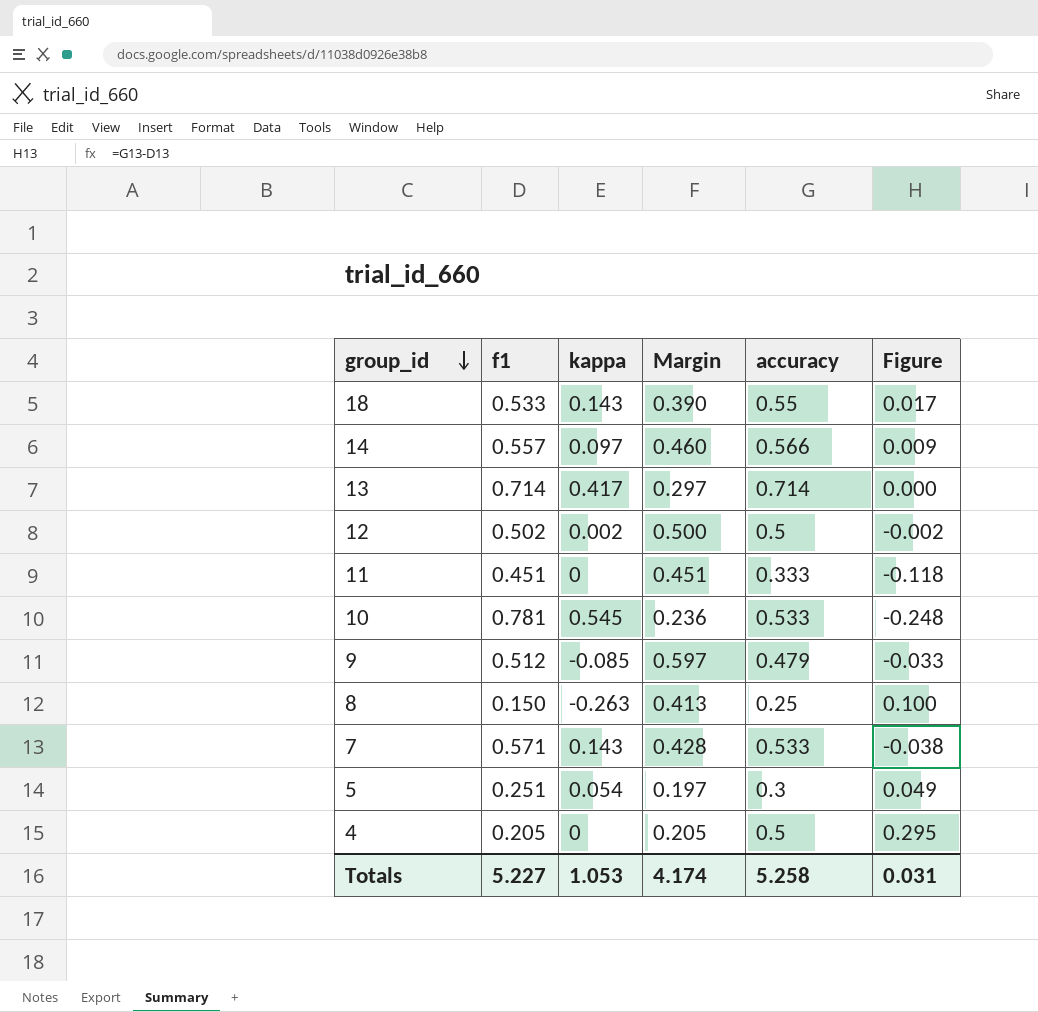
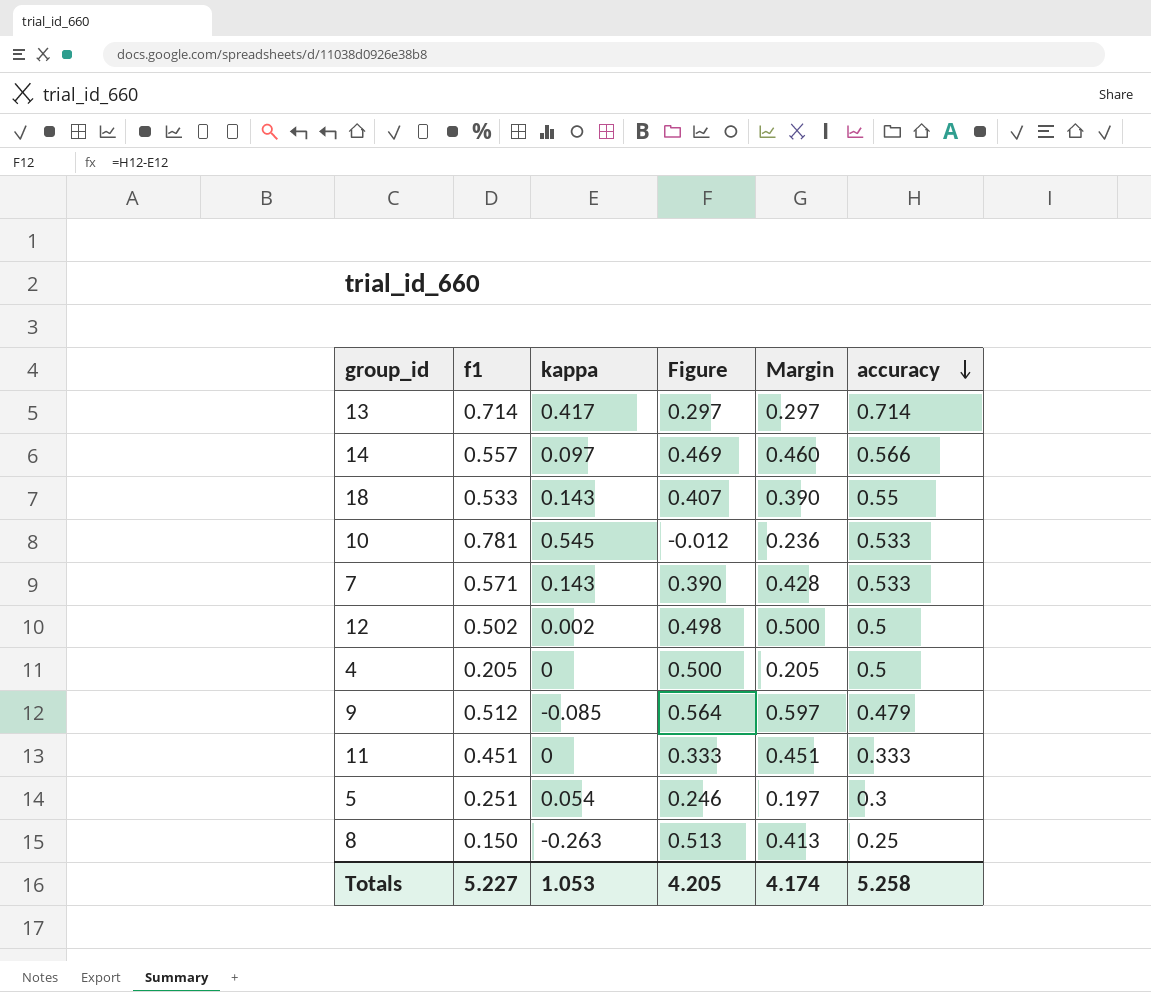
row order: group_id descending -> accuracy descending
column Figure | formula: [accuracy] - [f1] -> [accuracy] - [kappa]
column Figure | position: 6 -> 4
Totals | Figure: 0.031 -> 4.205

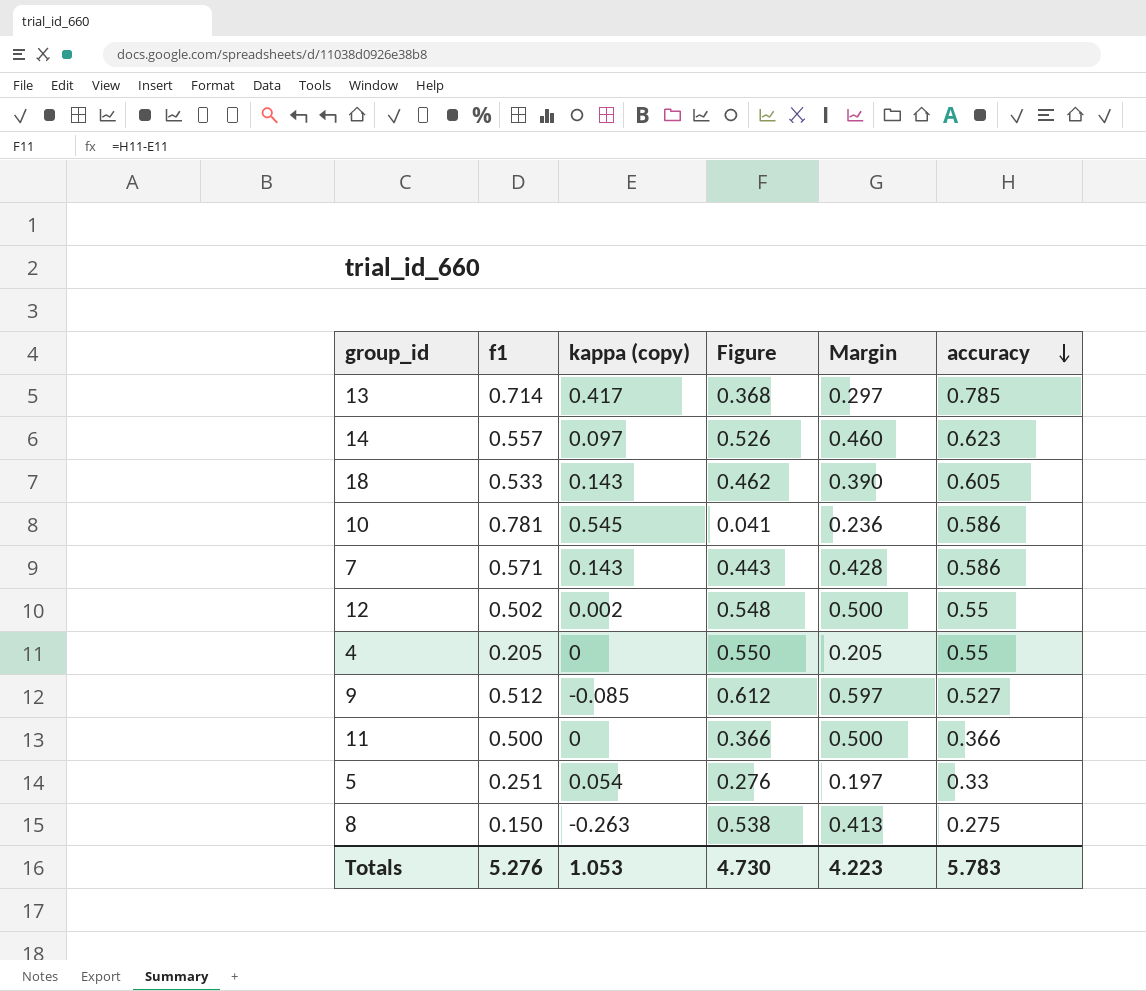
column name: kappa -> kappa (copy)
13 | Figure: 0.297 -> 0.368
13 | accuracy: 0.714 -> 0.785
14 | Figure: 0.469 -> 0.526
14 | accuracy: 0.566 -> 0.623
18 | Figure: 0.407 -> 0.462
18 | accuracy: 0.55 -> 0.605
10 | Figure: -0.012 -> 0.041
10 | accuracy: 0.533 -> 0.586
7 | Figure: 0.390 -> 0.443
7 | accuracy: 0.533 -> 0.586
12 | Figure: 0.498 -> 0.548
12 | accuracy: 0.5 -> 0.55
4 | Figure: 0.500 -> 0.550
4 | accuracy: 0.5 -> 0.55
9 | Figure: 0.564 -> 0.612
9 | accuracy: 0.479 -> 0.527
11 | f1: 0.451 -> 0.500
11 | Figure: 0.333 -> 0.366
11 | Margin: 0.451 -> 0.500
11 | accuracy: 0.333 -> 0.366
5 | Figure: 0.246 -> 0.276
5 | accuracy: 0.3 -> 0.33
8 | Figure: 0.513 -> 0.538
8 | accuracy: 0.25 -> 0.275
Totals | f1: 5.227 -> 5.276
Totals | Figure: 4.205 -> 4.730
Totals | Margin: 4.174 -> 4.223
Totals | accuracy: 5.258 -> 5.783

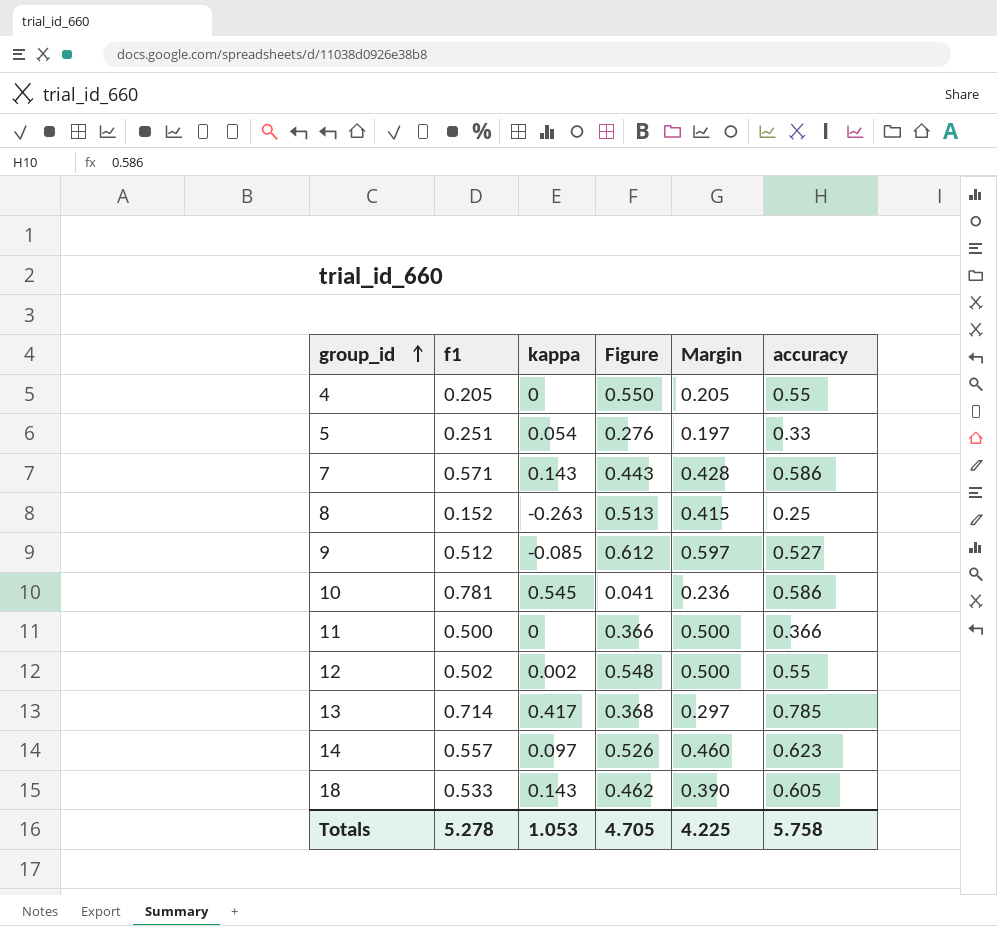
row order: accuracy descending -> group_id ascending
column name: kappa (copy) -> kappa
8 | f1: 0.150 -> 0.152
8 | Figure: 0.538 -> 0.513
8 | Margin: 0.413 -> 0.415
8 | accuracy: 0.275 -> 0.25
Totals | f1: 5.276 -> 5.278
Totals | Figure: 4.730 -> 4.705
Totals | Margin: 4.223 -> 4.225
Totals | accuracy: 5.783 -> 5.758

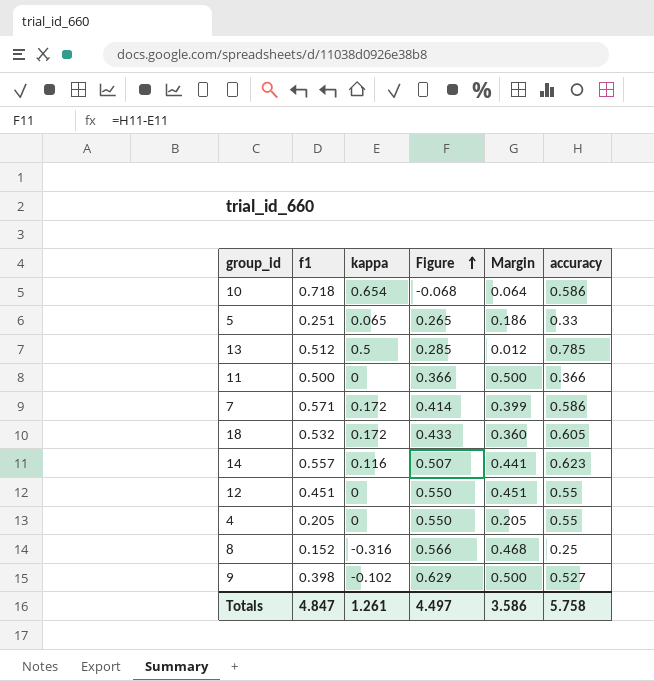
row order: group_id ascending -> Figure ascending
10 | f1: 0.781 -> 0.718
10 | kappa: 0.545 -> 0.654
10 | Figure: 0.041 -> -0.068
10 | Margin: 0.236 -> 0.064
5 | kappa: 0.054 -> 0.065
5 | Figure: 0.276 -> 0.265
5 | Margin: 0.197 -> 0.186
13 | f1: 0.714 -> 0.512
13 | kappa: 0.417 -> 0.5
13 | Figure: 0.368 -> 0.285
13 | Margin: 0.297 -> 0.012
7 | kappa: 0.143 -> 0.172
7 | Figure: 0.443 -> 0.414
7 | Margin: 0.428 -> 0.399
18 | f1: 0.533 -> 0.532
18 | kappa: 0.143 -> 0.172
18 | Figure: 0.462 -> 0.433
18 | Margin: 0.390 -> 0.360
14 | kappa: 0.097 -> 0.116
14 | Figure: 0.526 -> 0.507
14 | Margin: 0.460 -> 0.441
12 | f1: 0.502 -> 0.451
12 | kappa: 0.002 -> 0
12 | Figure: 0.548 -> 0.550
12 | Margin: 0.500 -> 0.451
8 | kappa: -0.263 -> -0.316
8 | Figure: 0.513 -> 0.566
8 | Margin: 0.415 -> 0.468
9 | f1: 0.512 -> 0.398
9 | kappa: -0.085 -> -0.102
9 | Figure: 0.612 -> 0.629
9 | Margin: 0.597 -> 0.500
Totals | f1: 5.278 -> 4.847
Totals | kappa: 1.053 -> 1.261
Totals | Figure: 4.705 -> 4.497
Totals | Margin: 4.225 -> 3.586

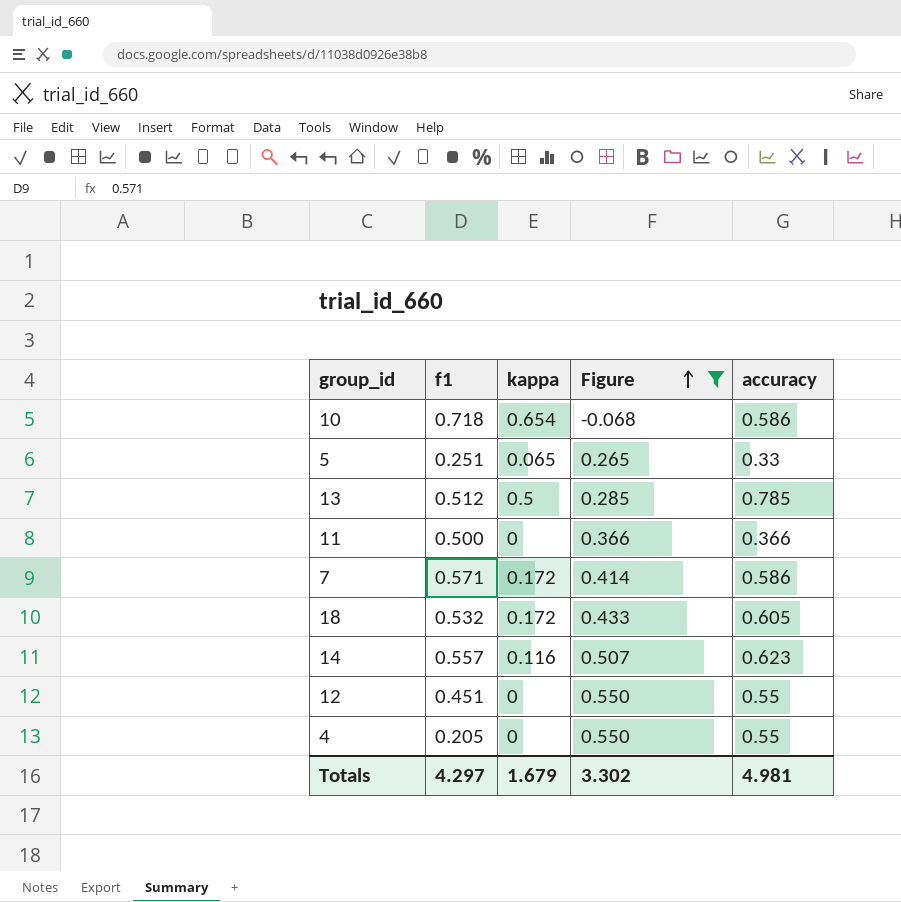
filter: none -> Figure <= 0.550
column Margin | formula: [f1] - [kappa] -> none
Totals | f1: 4.847 -> 4.297
Totals | kappa: 1.261 -> 1.679
Totals | Figure: 4.497 -> 3.302
Totals | accuracy: 5.758 -> 4.981

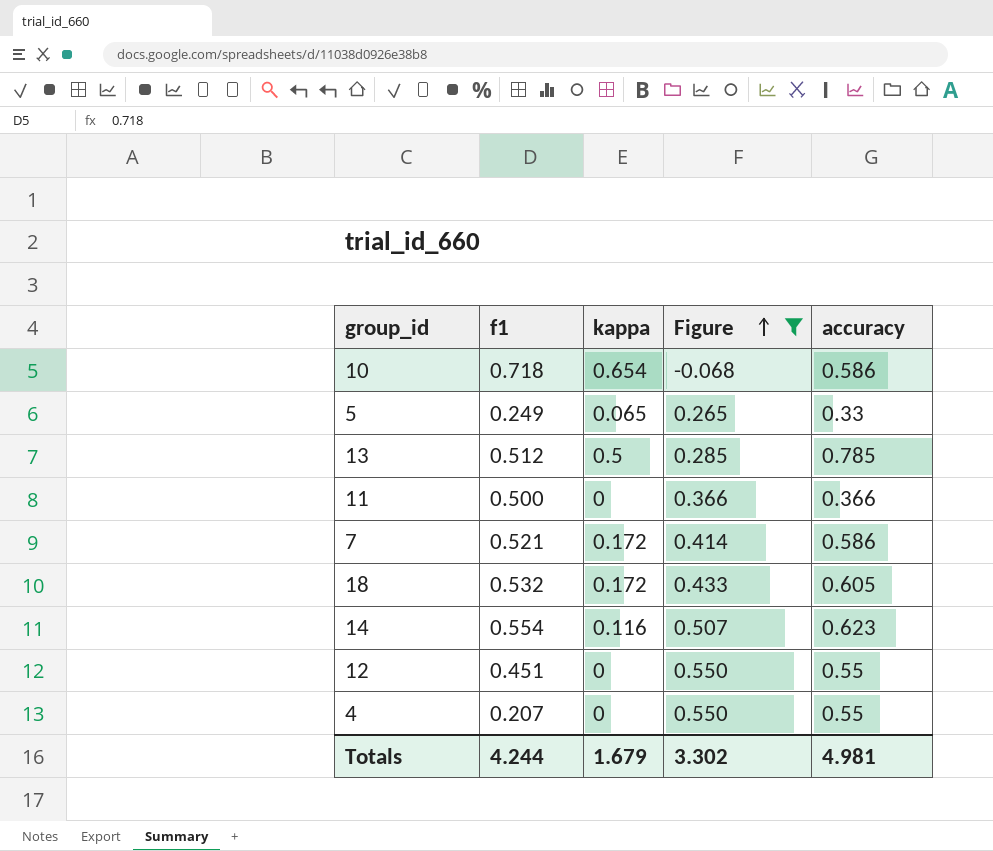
5 | f1: 0.251 -> 0.249
7 | f1: 0.571 -> 0.521
14 | f1: 0.557 -> 0.554
4 | f1: 0.205 -> 0.207
Totals | f1: 4.297 -> 4.244

